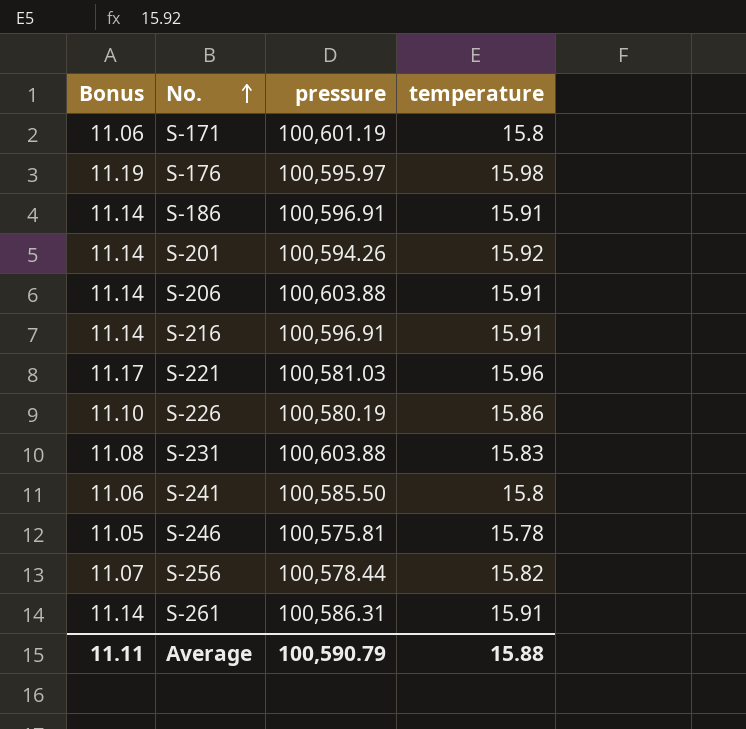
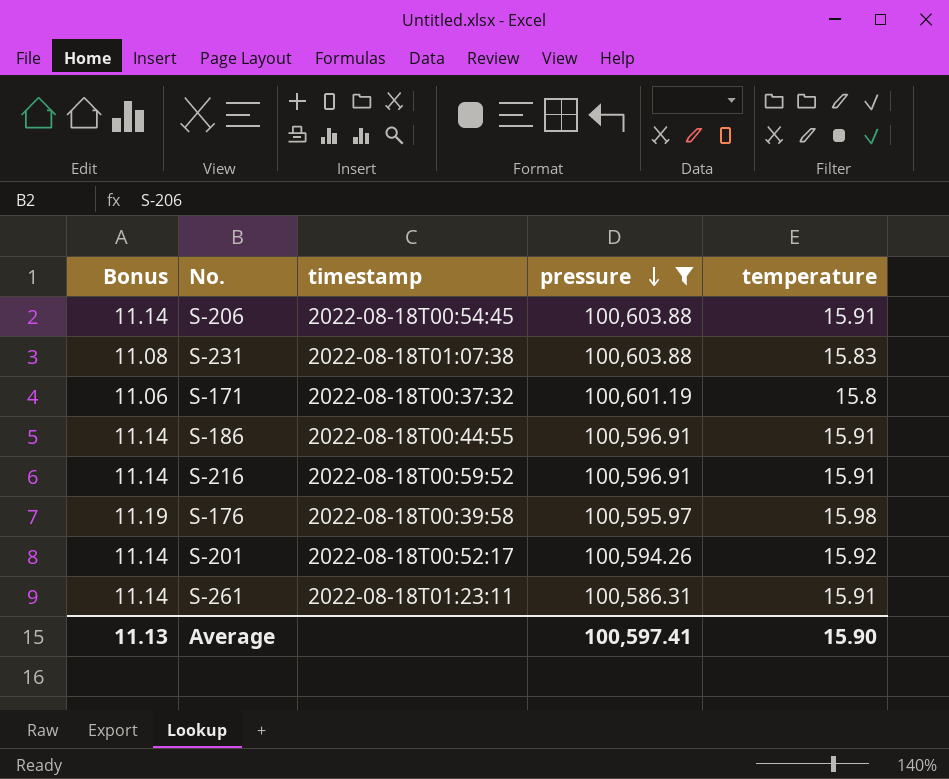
filter: none -> pressure >= 100,586.31
row order: No. ascending -> pressure descending
column timestamp | position: none -> 3
Average | Bonus: 11.11 -> 11.13
Average | pressure: 100,590.79 -> 100,597.41
Average | temperature: 15.88 -> 15.90

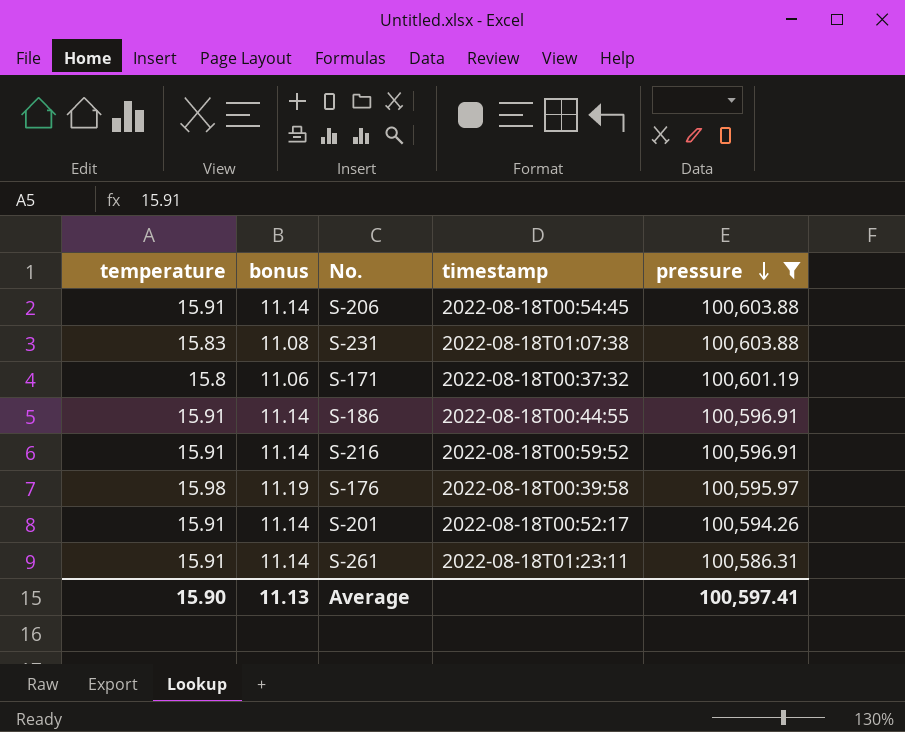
column temperature | position: 5 -> 1
column name: Bonus -> bonus
S-201 | temperature: 15.92 -> 15.91

